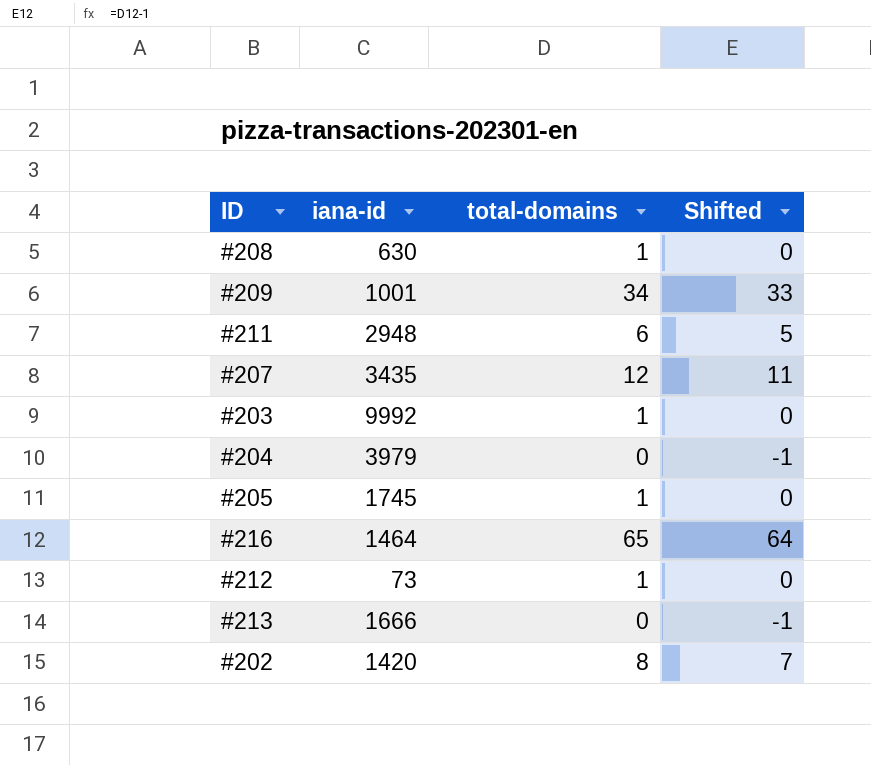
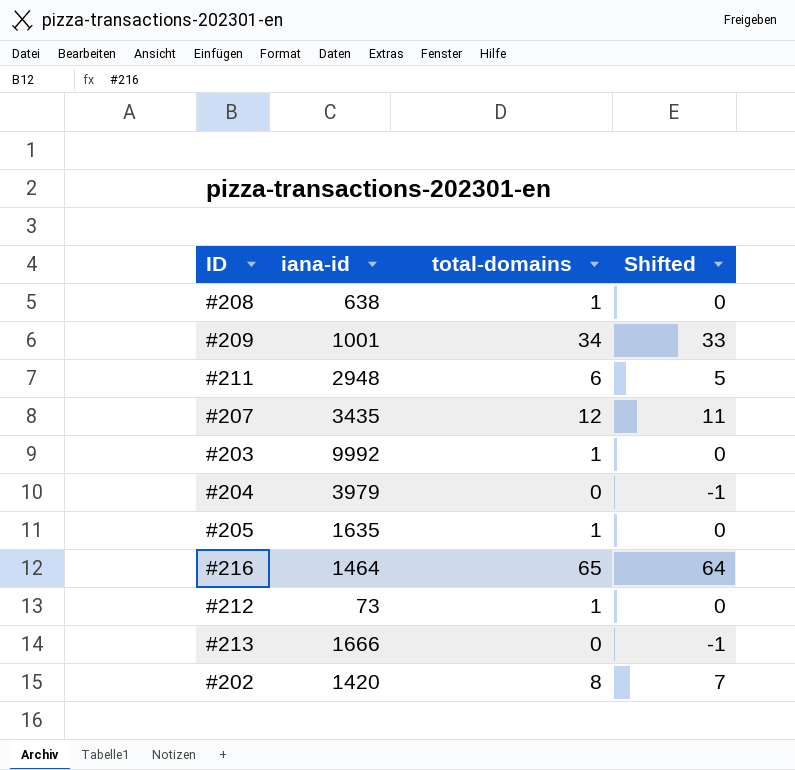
#208 | iana-id: 630 -> 638
#205 | iana-id: 1745 -> 1635

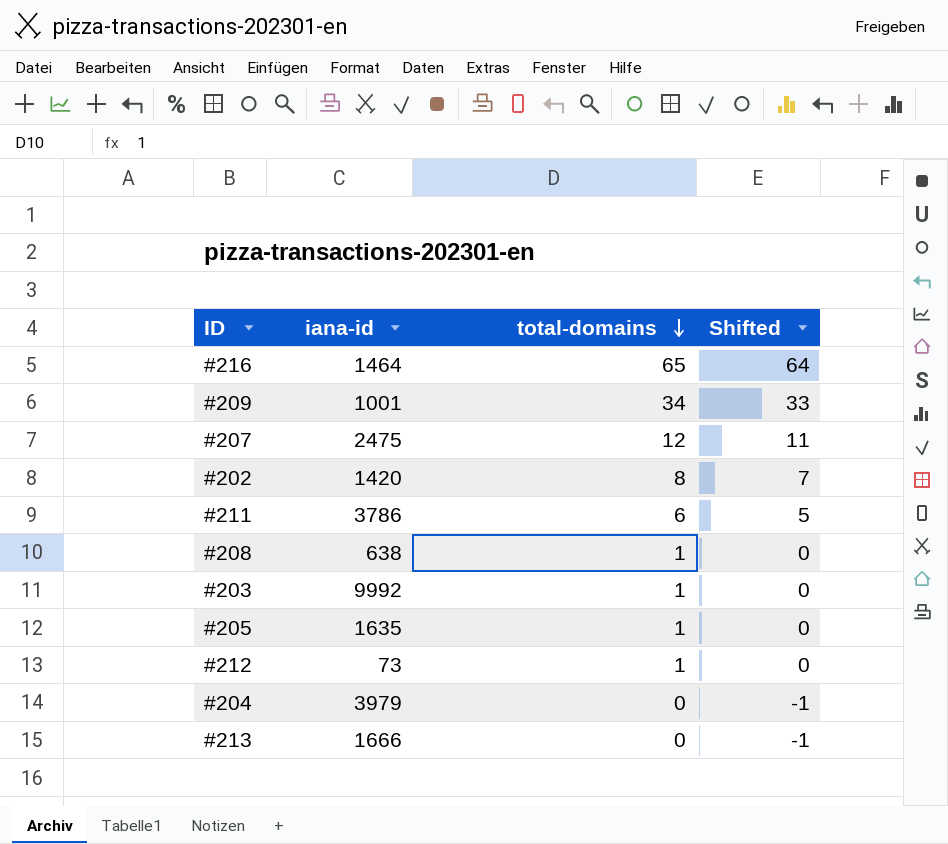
row order: none -> total-domains descending
#207 | iana-id: 3435 -> 2475
#211 | iana-id: 2948 -> 3786

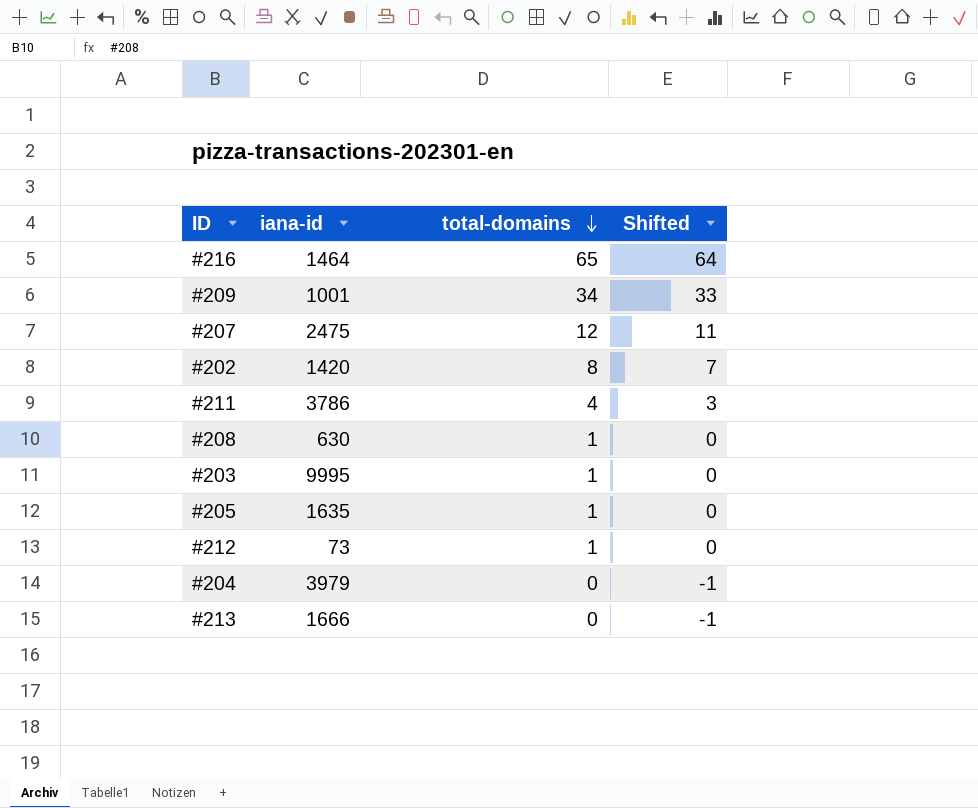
#211 | total-domains: 6 -> 4
#211 | Shifted: 5 -> 3
#208 | iana-id: 638 -> 630
#203 | iana-id: 9992 -> 9995

